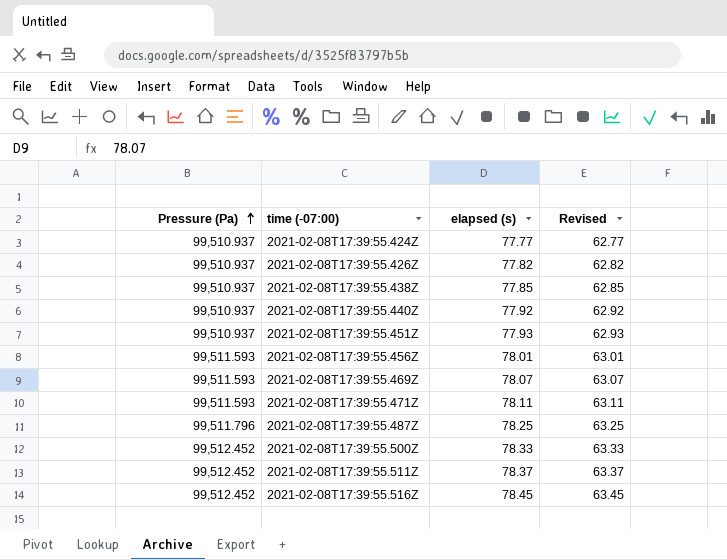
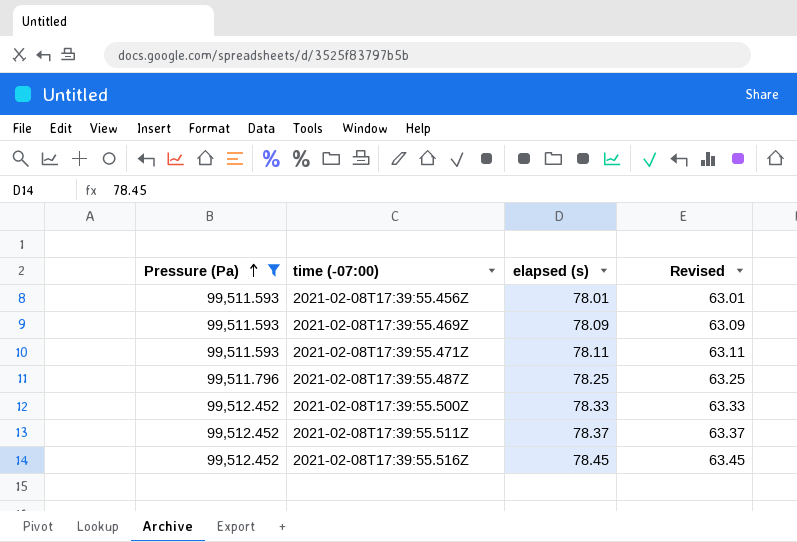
filter: none -> Pressure (Pa) != 99,510.937
2021-02-08T17:39:55.469Z | elapsed (s): 78.07 -> 78.09
2021-02-08T17:39:55.469Z | Revised: 63.07 -> 63.09

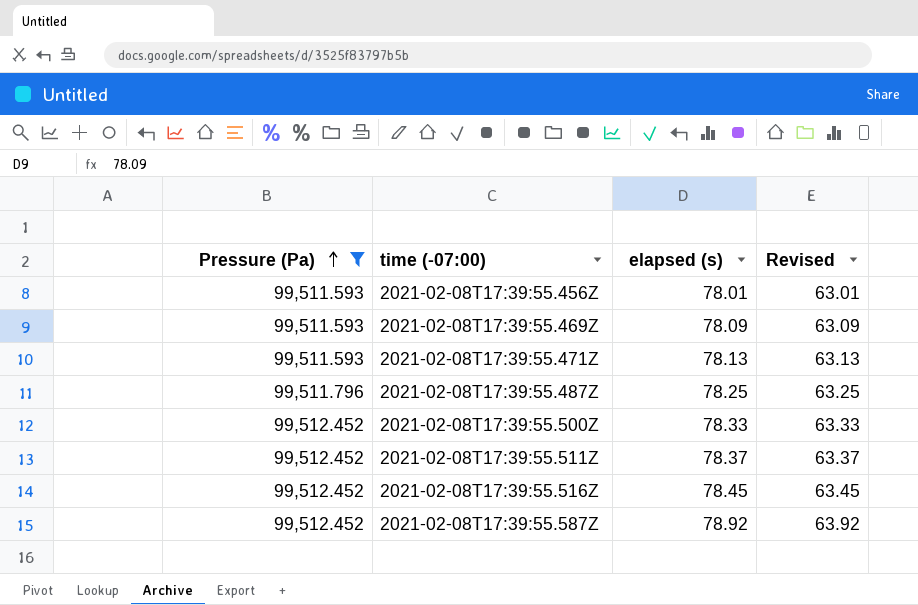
2021-02-08T17:39:55.471Z | elapsed (s): 78.11 -> 78.13
2021-02-08T17:39:55.471Z | Revised: 63.11 -> 63.13
row 2021-02-08T17:39:55.587Z: none -> 99,512.452 | 78.92 | 63.92

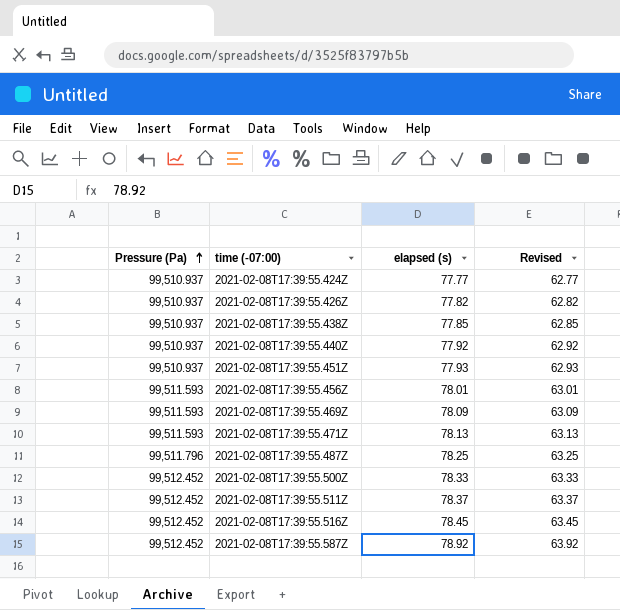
filter: Pressure (Pa) != 99,510.937 -> none

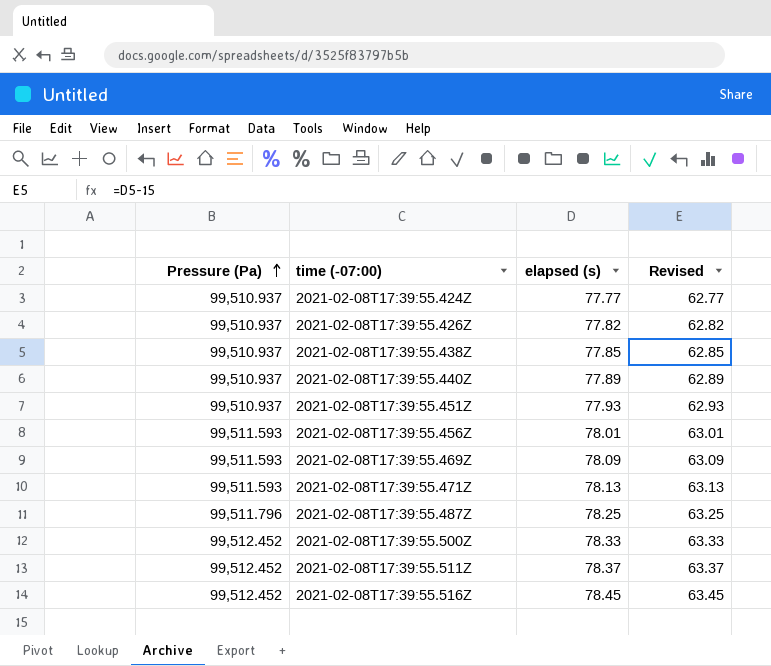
row 2021-02-08T17:39:55.587Z: 99,512.452 | 78.92 | 63.92 -> none
2021-02-08T17:39:55.440Z | elapsed (s): 77.92 -> 77.89
2021-02-08T17:39:55.440Z | Revised: 62.92 -> 62.89

